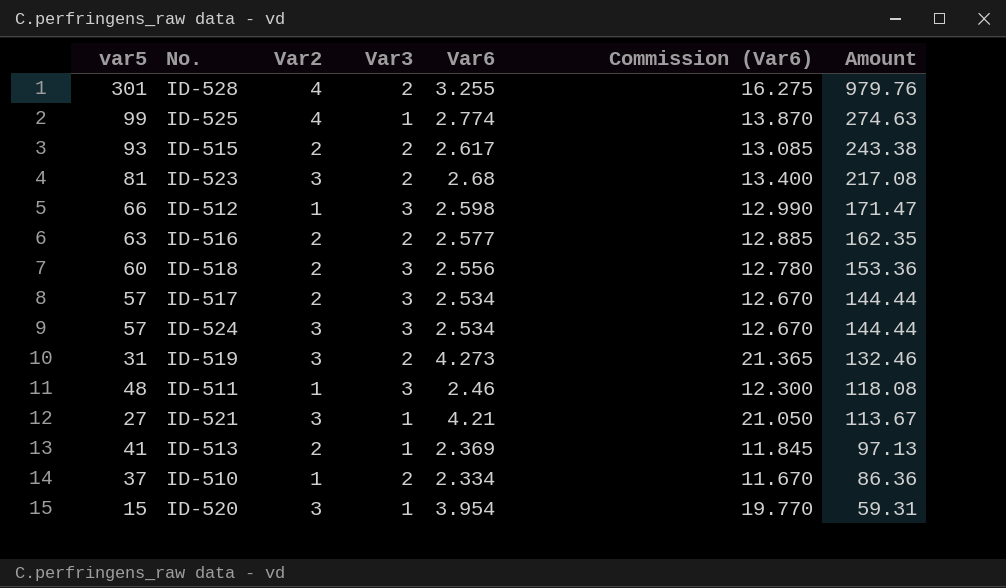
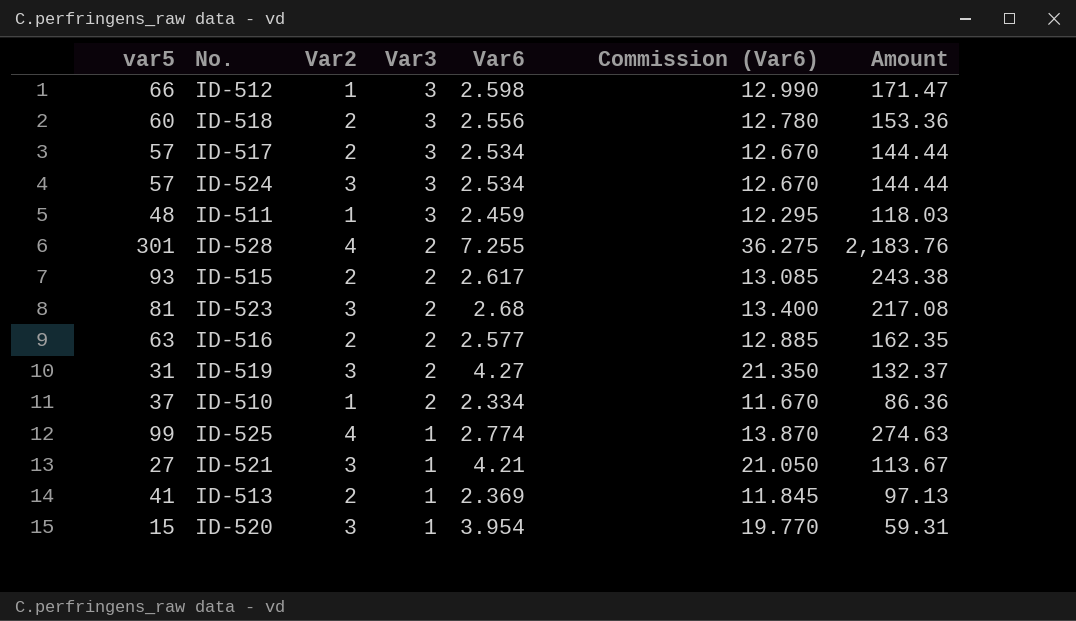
row order: Amount descending -> Var3 descending
ID-511 | Var6: 2.46 -> 2.459
ID-511 | Commission (Var6): 12.300 -> 12.295
ID-511 | Amount: 118.08 -> 118.03
ID-528 | Var6: 3.255 -> 7.255
ID-528 | Commission (Var6): 16.275 -> 36.275
ID-528 | Amount: 979.76 -> 2,183.76
ID-519 | Var6: 4.273 -> 4.27
ID-519 | Commission (Var6): 21.365 -> 21.350
ID-519 | Amount: 132.46 -> 132.37

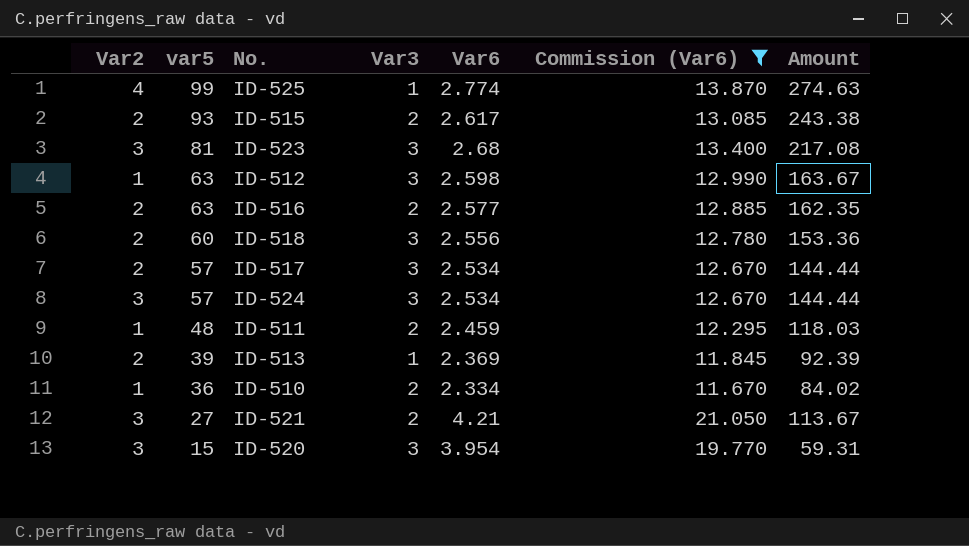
filter: none -> Commission (Var6) <= 21.050
row order: Var3 descending -> var5 descending
column Var2 | position: 3 -> 1
ID-523 | Var3: 2 -> 3
ID-512 | var5: 66 -> 63
ID-512 | Amount: 171.47 -> 163.67
ID-511 | Var3: 3 -> 2
ID-513 | var5: 41 -> 39
ID-513 | Amount: 97.13 -> 92.39
ID-510 | var5: 37 -> 36
ID-510 | Amount: 86.36 -> 84.02
ID-521 | Var3: 1 -> 2
ID-520 | Var3: 1 -> 3

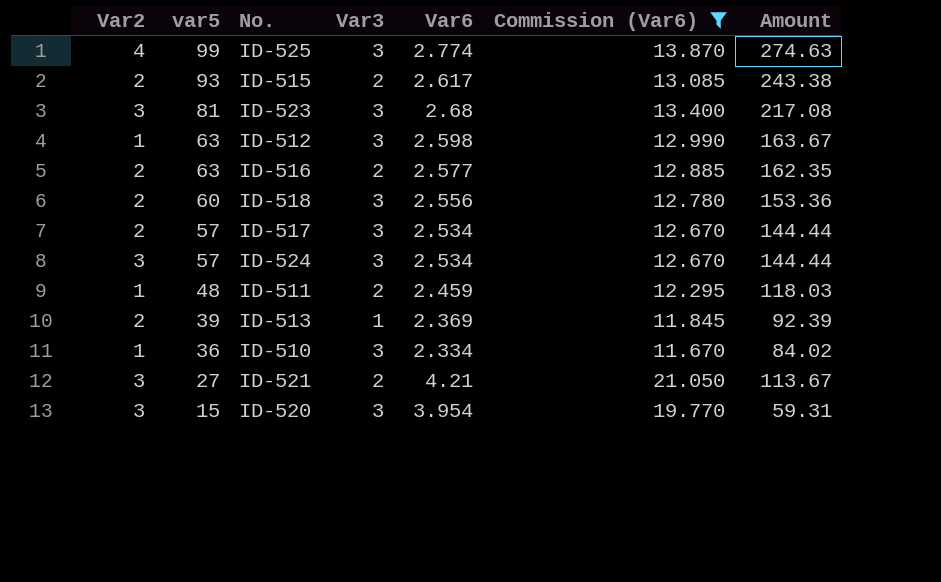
ID-525 | Var3: 1 -> 3
ID-510 | Var3: 2 -> 3

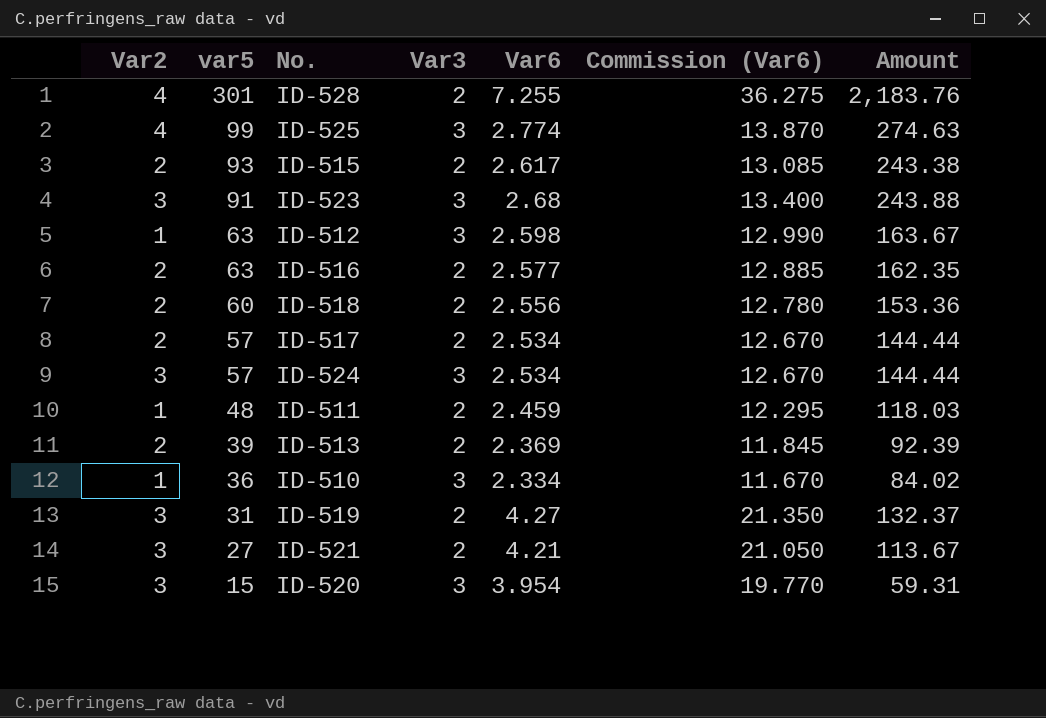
filter: Commission (Var6) <= 21.050 -> none
ID-523 | var5: 81 -> 91
ID-523 | Amount: 217.08 -> 243.88
ID-518 | Var3: 3 -> 2
ID-517 | Var3: 3 -> 2
ID-513 | Var3: 1 -> 2

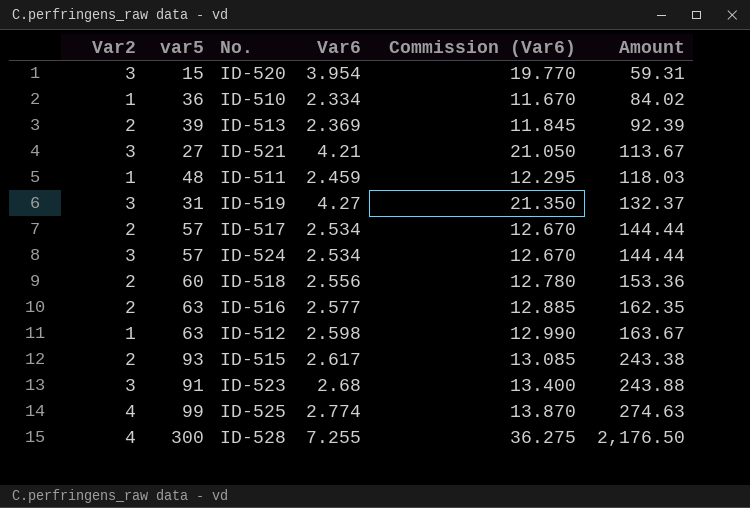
row order: var5 descending -> Amount ascending
column Var3 | position: 4 -> none
ID-528 | var5: 301 -> 300
ID-528 | Amount: 2,183.76 -> 2,176.50

